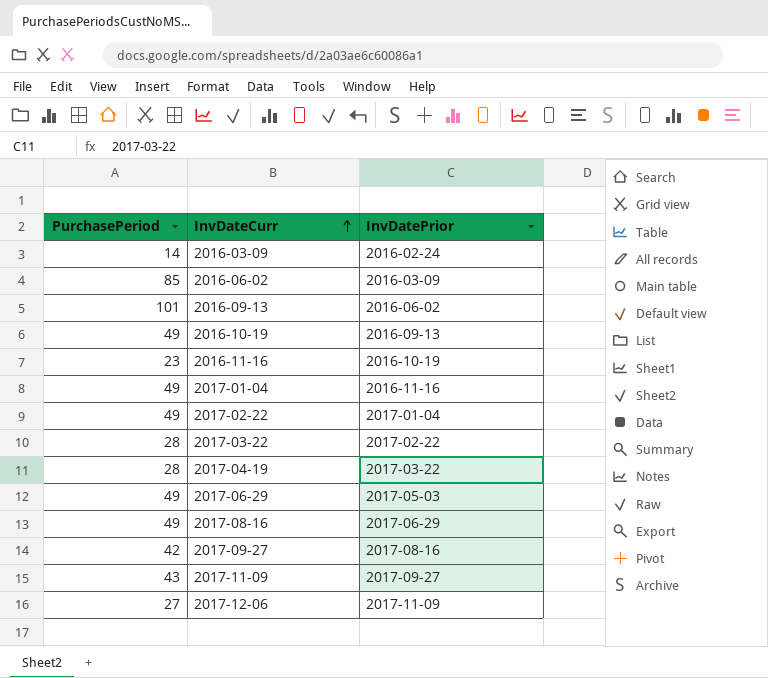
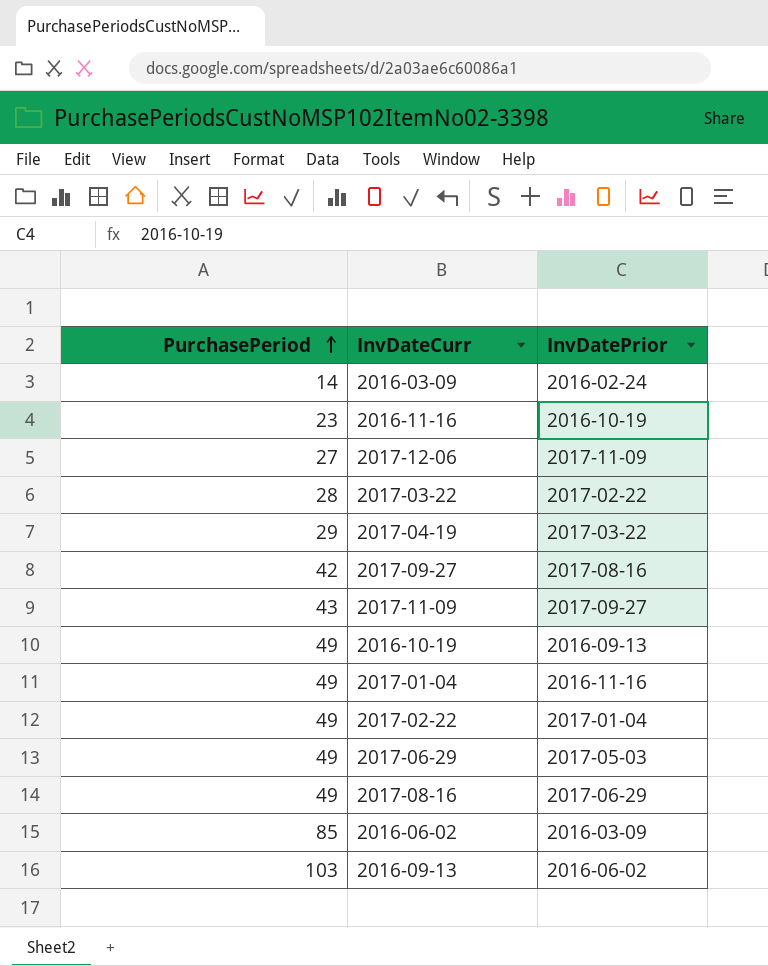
row order: InvDateCurr ascending -> PurchasePeriod ascending
2017-04-19 | PurchasePeriod: 28 -> 29
2016-09-13 | PurchasePeriod: 101 -> 103

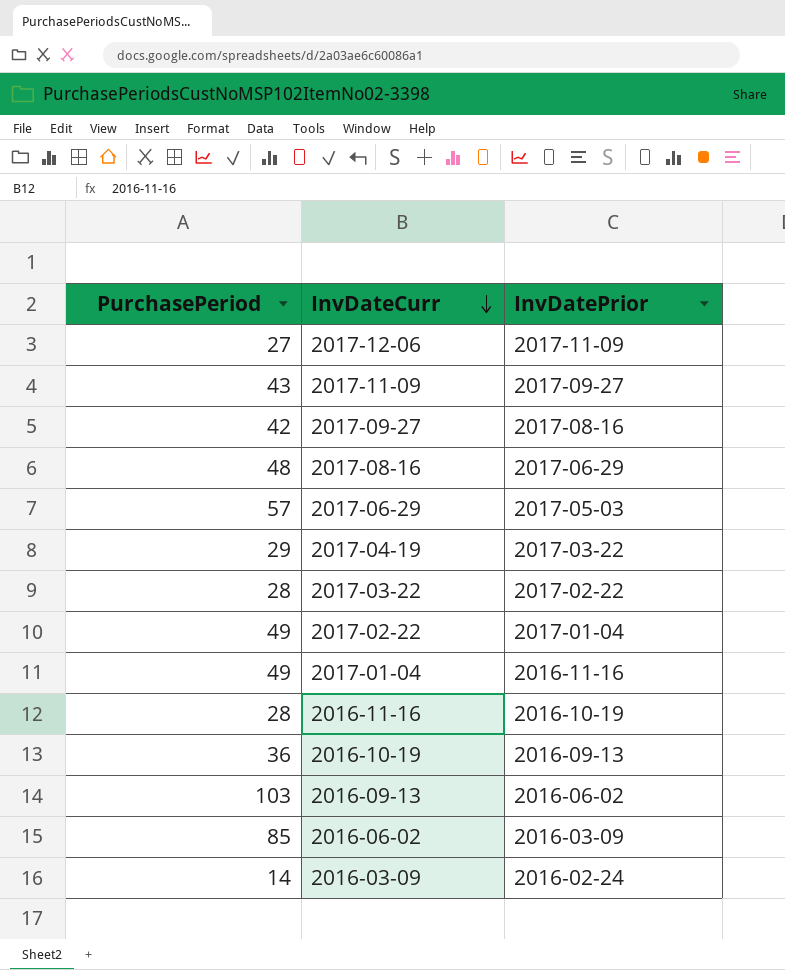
row order: PurchasePeriod ascending -> InvDateCurr descending
2017-08-16 | PurchasePeriod: 49 -> 48
2017-06-29 | PurchasePeriod: 49 -> 57
2016-11-16 | PurchasePeriod: 23 -> 28
2016-10-19 | PurchasePeriod: 49 -> 36

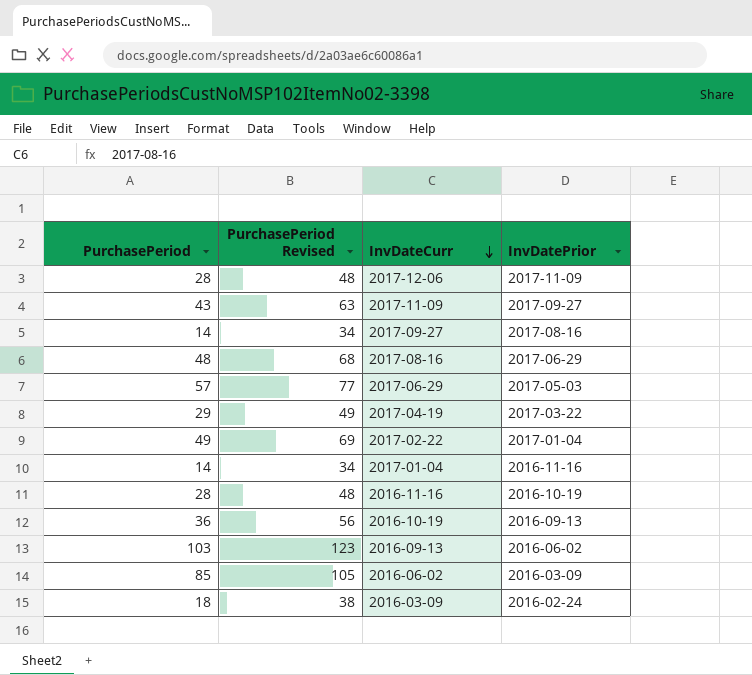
column PurchasePeriod Revised | formula: none -> [PurchasePeriod] + 20
row 2017-03-22: 28 | 2017-02-22 -> none
2017-12-06 | PurchasePeriod: 27 -> 28
2017-09-27 | PurchasePeriod: 42 -> 14
2017-01-04 | PurchasePeriod: 49 -> 14
2016-03-09 | PurchasePeriod: 14 -> 18

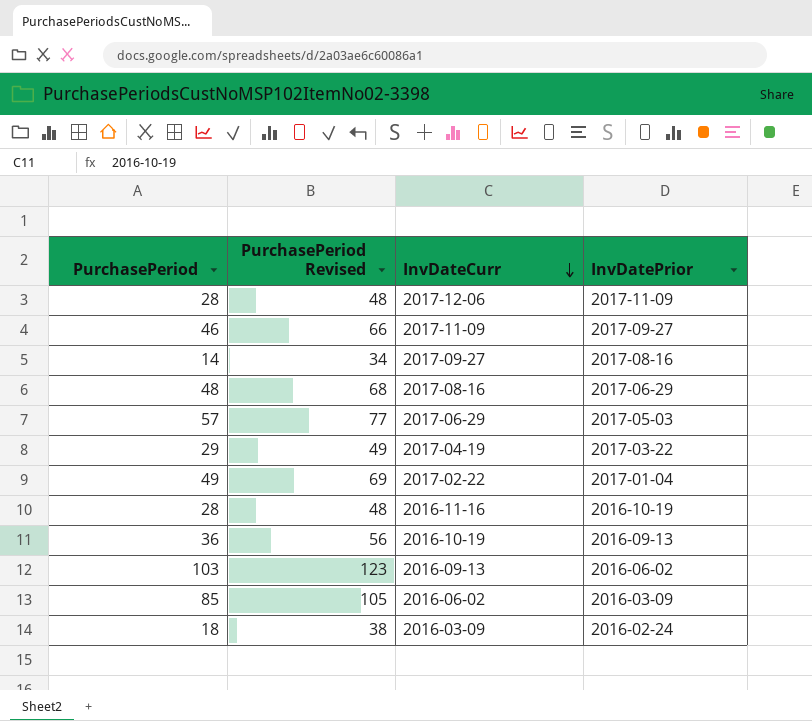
row 2017-01-04: 14 | 34 | 2016-11-16 -> none
2017-11-09 | PurchasePeriod: 43 -> 46
2017-11-09 | PurchasePeriod Revised: 63 -> 66

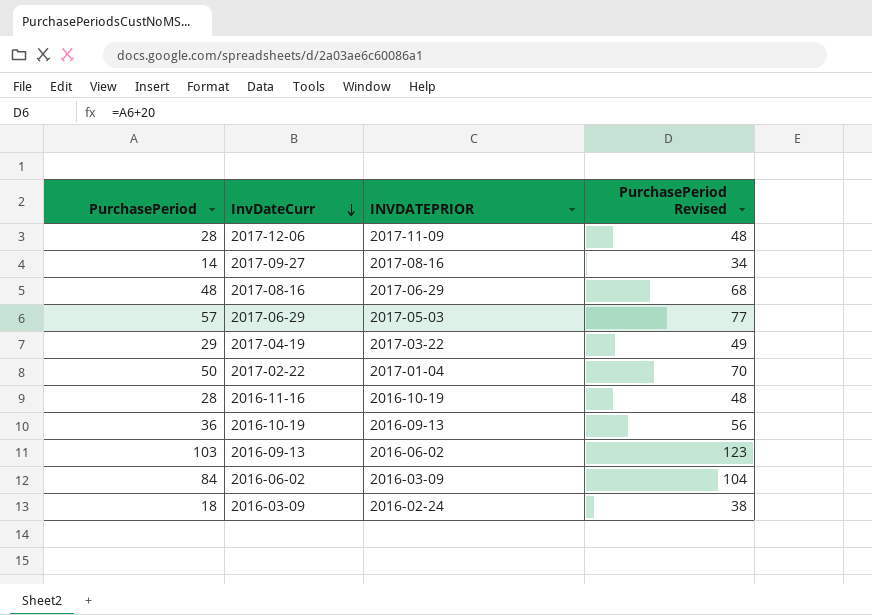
column name: InvDatePrior -> INVDATEPRIOR
column PurchasePeriod Revised | position: 2 -> 4
row 2017-11-09: 46 | 66 | 2017-09-27 -> none
2017-02-22 | PurchasePeriod: 49 -> 50
2017-02-22 | PurchasePeriod Revised: 69 -> 70
2016-06-02 | PurchasePeriod: 85 -> 84
2016-06-02 | PurchasePeriod Revised: 105 -> 104

